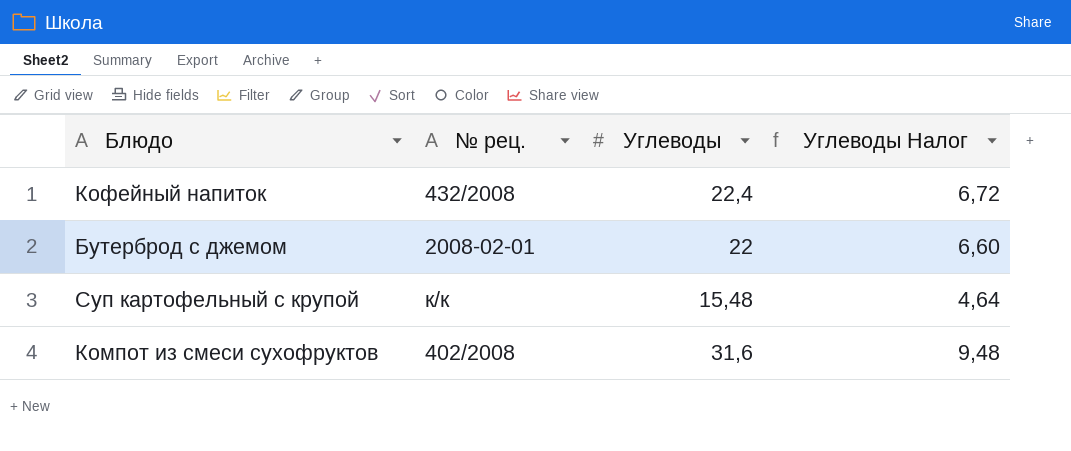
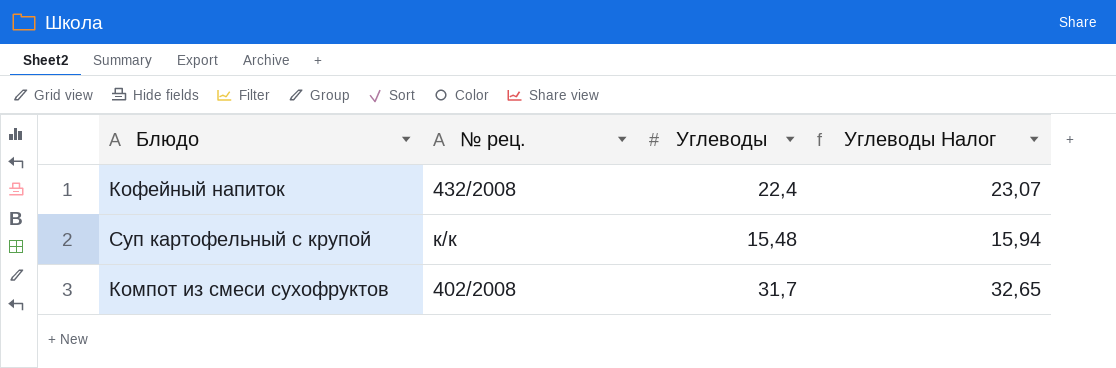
column Углеводы Налог | formula: [Углеводы] * 0,3 -> [Углеводы] * 1,03
row Бутерброд с джемом: 2008-02-01 | 22 | 6,60 -> none
Компот из смеси сухофруктов | Углеводы: 31,6 -> 31,7

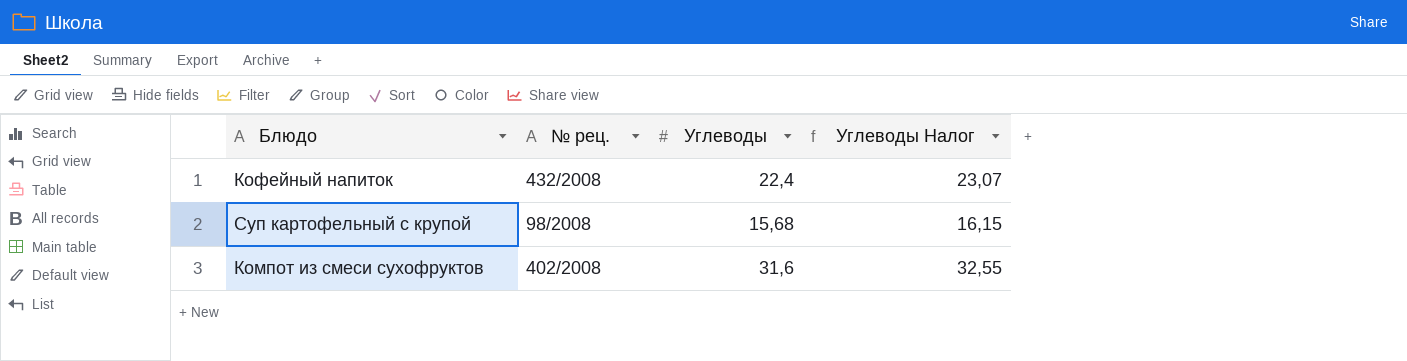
Суп картофельный с крупой | № рец.: к/к -> 98/2008
Суп картофельный с крупой | Углеводы: 15,48 -> 15,68
Суп картофельный с крупой | Углеводы Налог: 15,94 -> 16,15
Компот из смеси сухофруктов | Углеводы: 31,7 -> 31,6
Компот из смеси сухофруктов | Углеводы Налог: 32,65 -> 32,55

